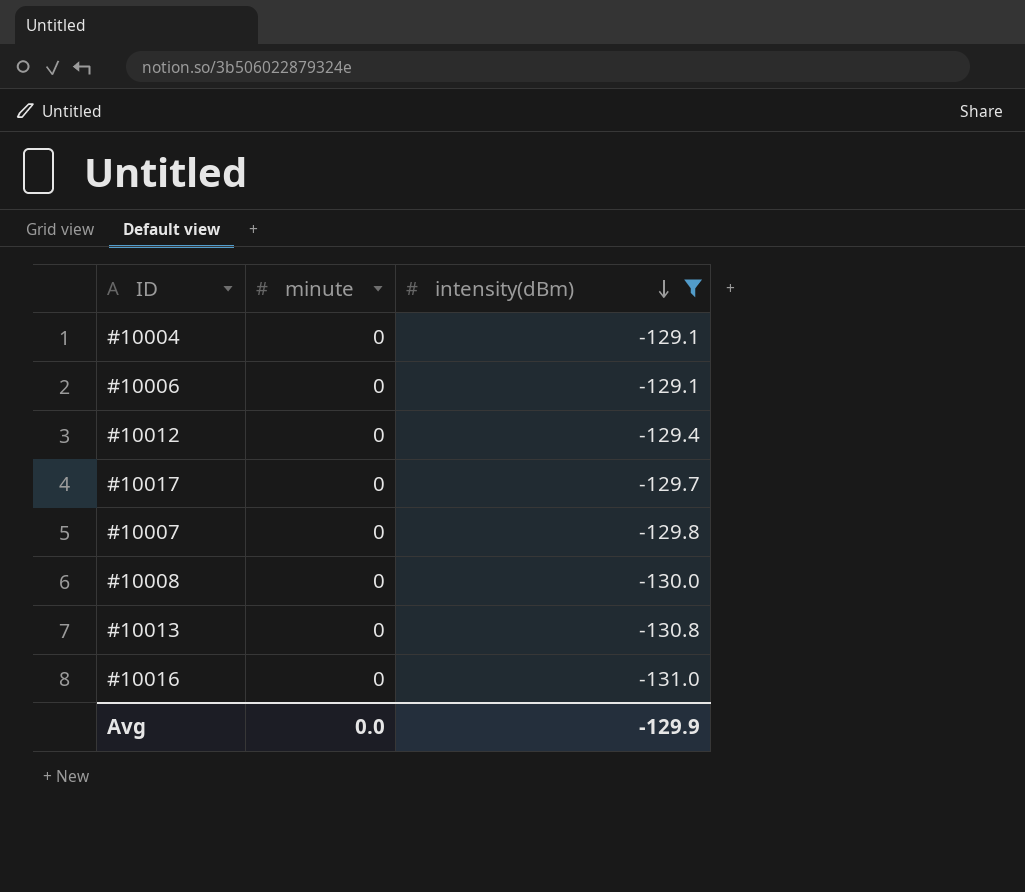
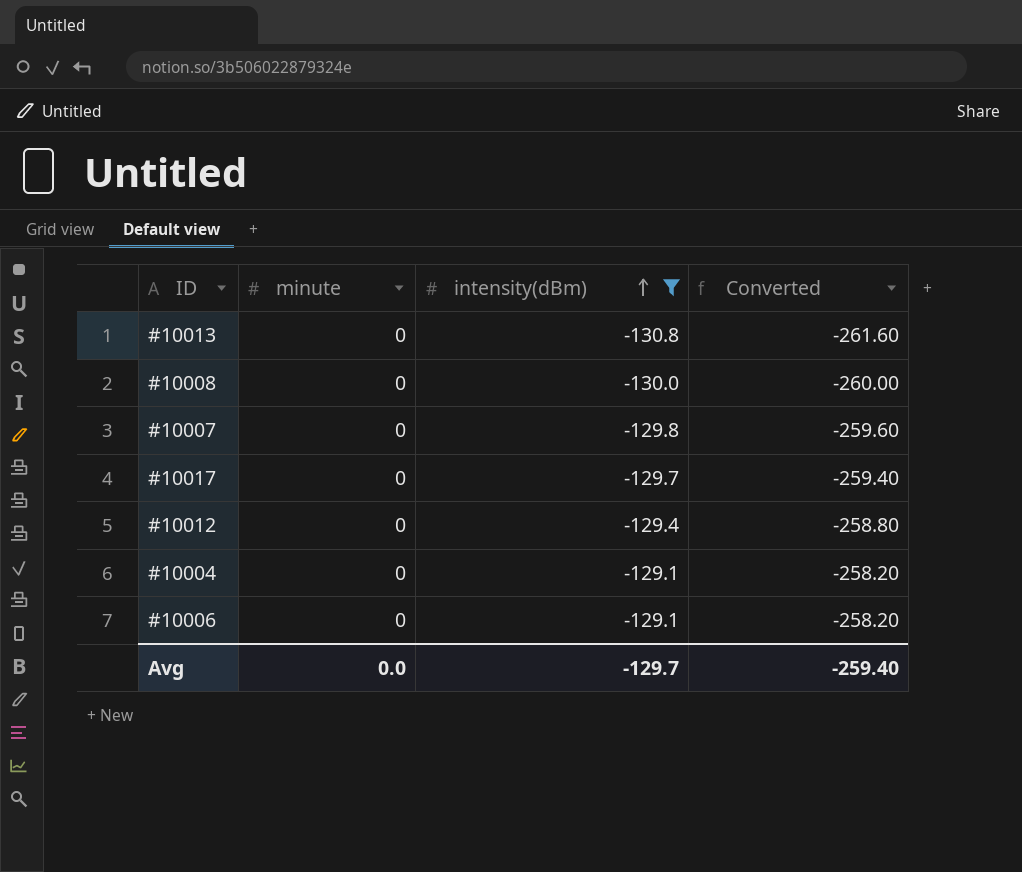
row order: intensity(dBm) descending -> intensity(dBm) ascending
column Converted | formula: none -> [intensity(dBm)] * 2
row #10016: 0 | -131.0 -> none
Avg | intensity(dBm): -129.9 -> -129.7

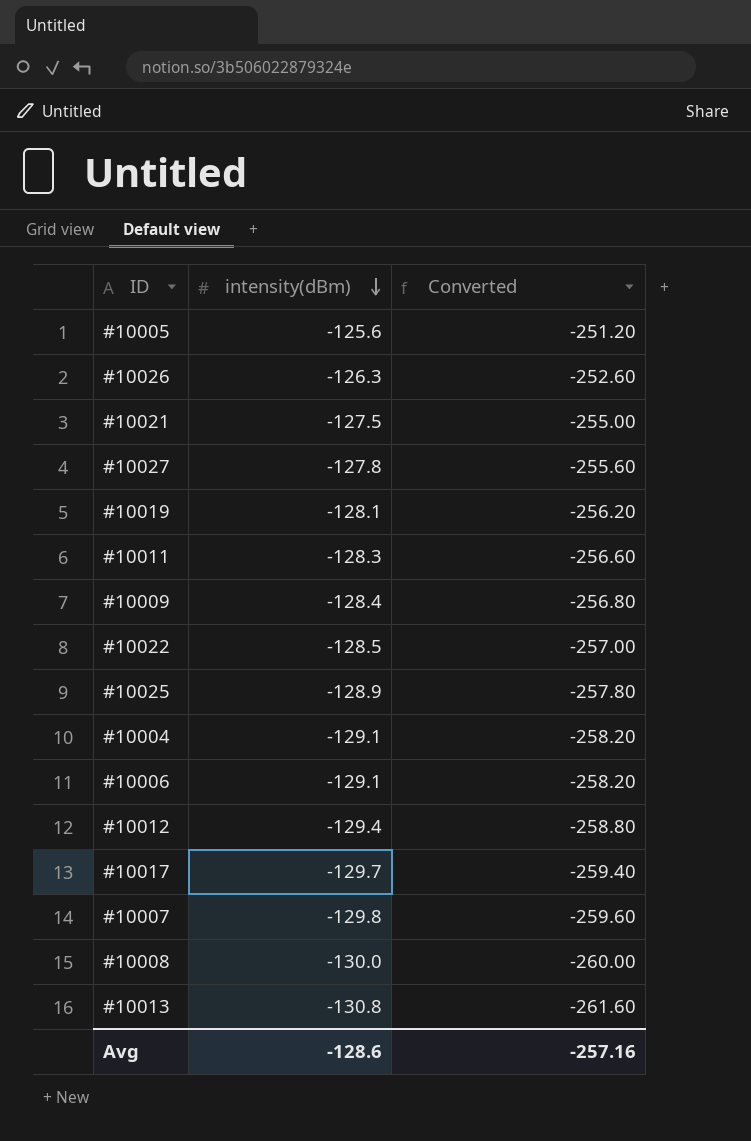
filter: intensity(dBm) <= -129.1 -> none
row order: intensity(dBm) ascending -> intensity(dBm) descending
column minute | position: 2 -> none
Avg | intensity(dBm): -129.7 -> -128.6
Avg | Converted: -259.40 -> -257.16

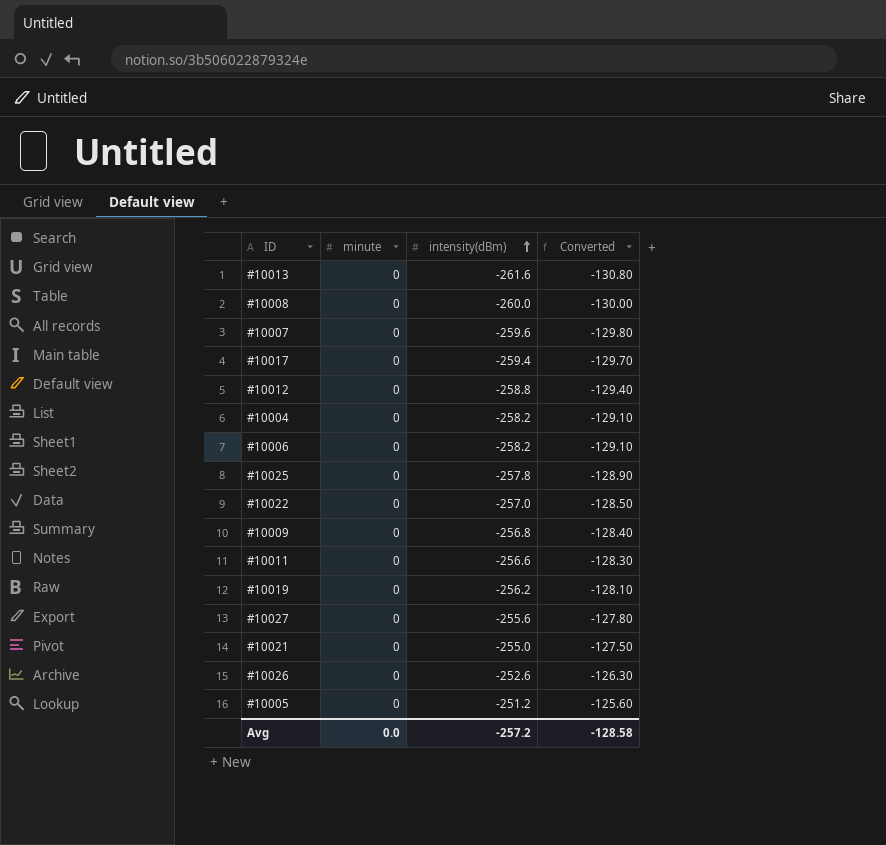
row order: intensity(dBm) descending -> intensity(dBm) ascending
column minute | position: none -> 2
column Converted | formula: [intensity(dBm)] * 2 -> [intensity(dBm)] * 0.5
#10013 | intensity(dBm): -130.8 -> -261.6
#10008 | intensity(dBm): -130.0 -> -260.0
#10007 | intensity(dBm): -129.8 -> -259.6
#10017 | intensity(dBm): -129.7 -> -259.4
#10012 | intensity(dBm): -129.4 -> -258.8
#10004 | intensity(dBm): -129.1 -> -258.2
#10006 | intensity(dBm): -129.1 -> -258.2
#10025 | intensity(dBm): -128.9 -> -257.8
#10022 | intensity(dBm): -128.5 -> -257.0
#10009 | intensity(dBm): -128.4 -> -256.8
#10011 | intensity(dBm): -128.3 -> -256.6
#10019 | intensity(dBm): -128.1 -> -256.2
#10027 | intensity(dBm): -127.8 -> -255.6
#10021 | intensity(dBm): -127.5 -> -255.0
#10026 | intensity(dBm): -126.3 -> -252.6
#10005 | intensity(dBm): -125.6 -> -251.2
Avg | intensity(dBm): -128.6 -> -257.2
Avg | Converted: -257.16 -> -128.58

